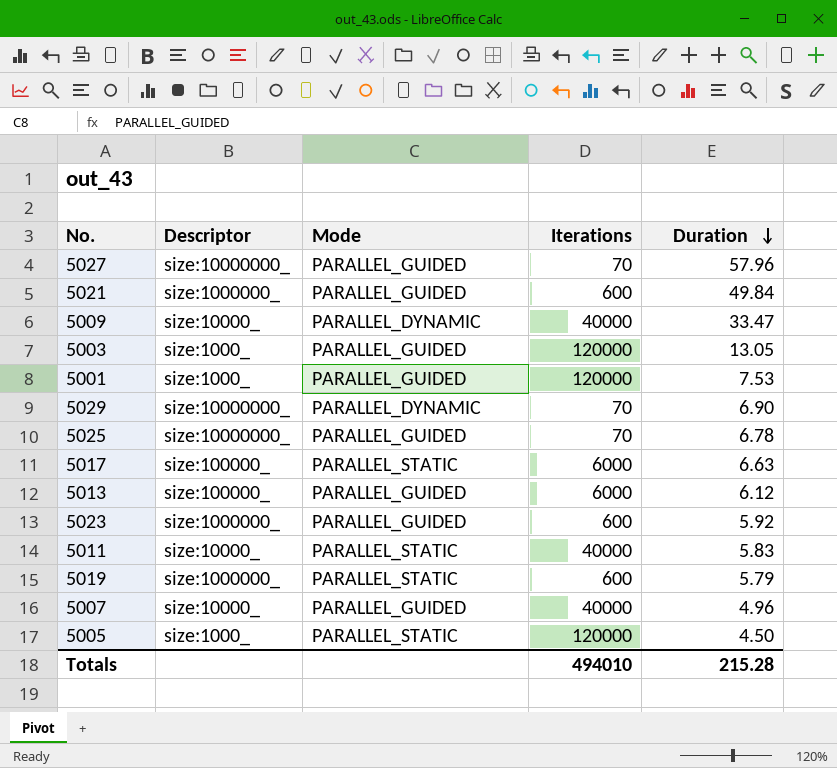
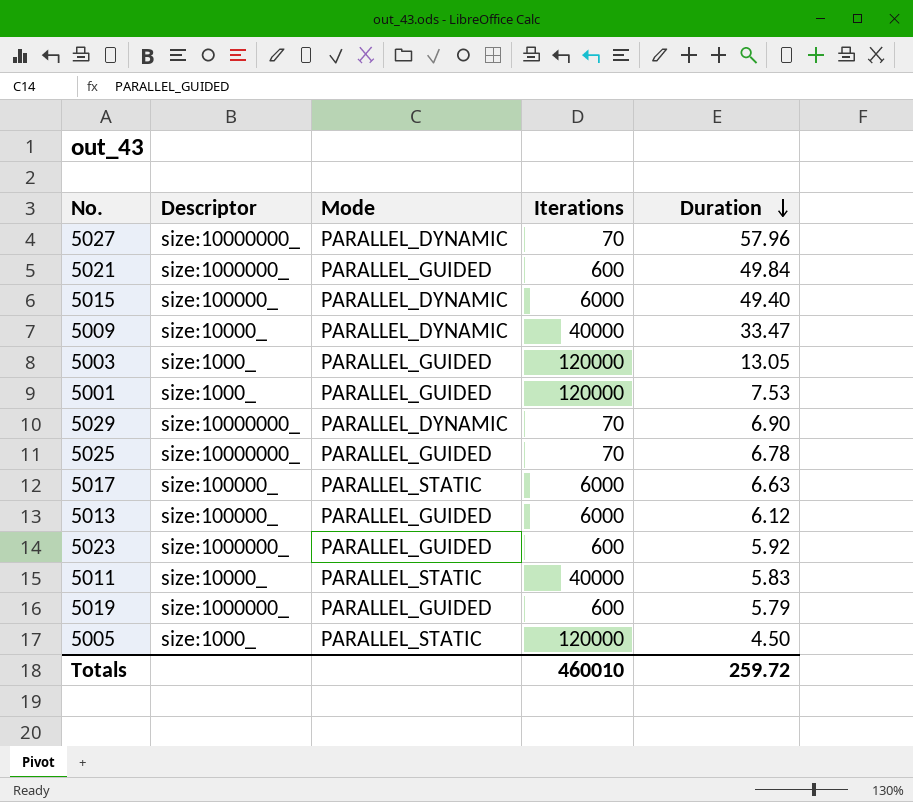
row 5007: size:10000_ | PARALLEL_GUIDED | 40000 | 4.96 -> none
5027 | Mode: PARALLEL_GUIDED -> PARALLEL_DYNAMIC
row 5015: none -> size:100000_ | PARALLEL_DYNAMIC | 6000 | 49.40
5019 | Mode: PARALLEL_STATIC -> PARALLEL_GUIDED
Totals | Iterations: 494010 -> 460010
Totals | Duration: 215.28 -> 259.72

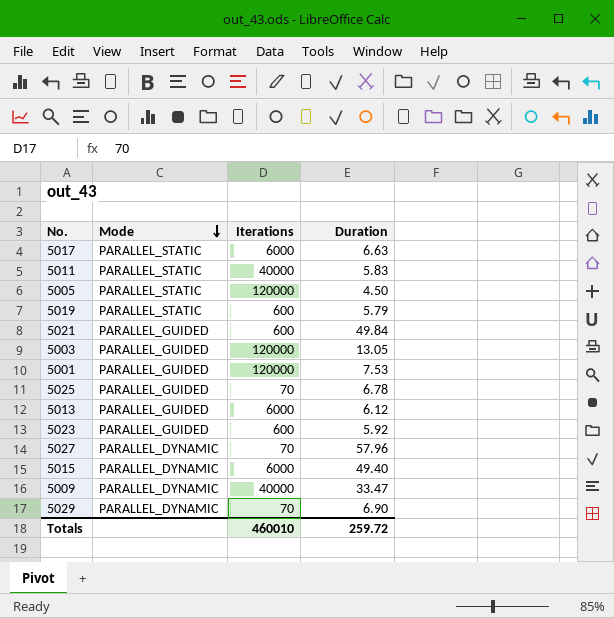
row order: Duration descending -> Mode descending
column Descriptor | position: 2 -> none
5019 | Mode: PARALLEL_GUIDED -> PARALLEL_STATIC

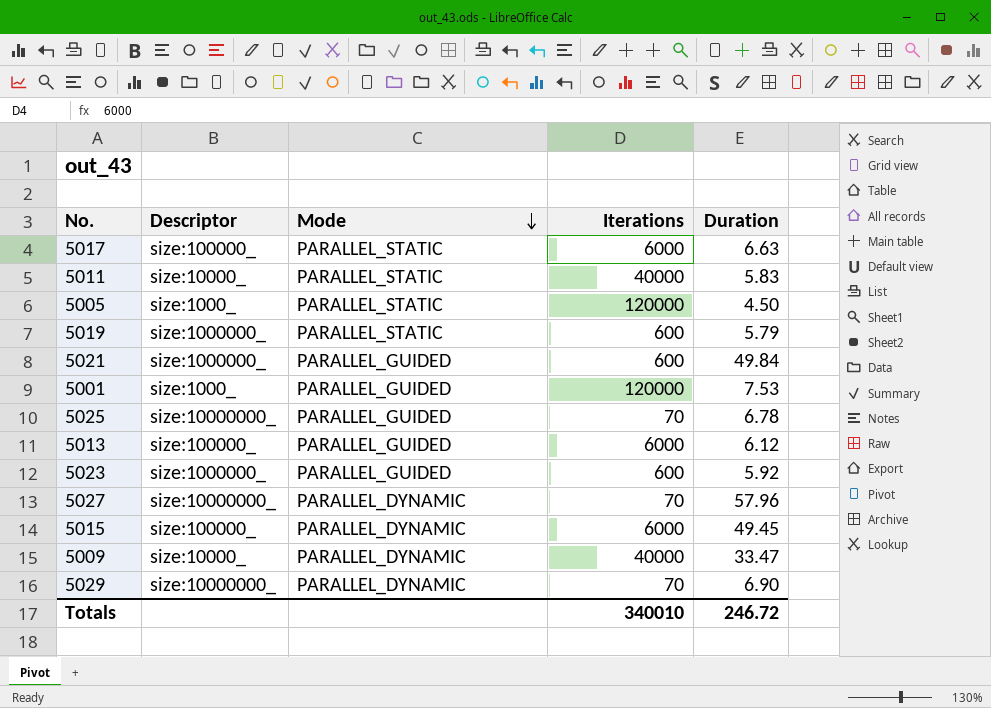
column Descriptor | position: none -> 2
row 5003: PARALLEL_GUIDED | 120000 | 13.05 -> none
5015 | Duration: 49.40 -> 49.45
Totals | Iterations: 460010 -> 340010
Totals | Duration: 259.72 -> 246.72

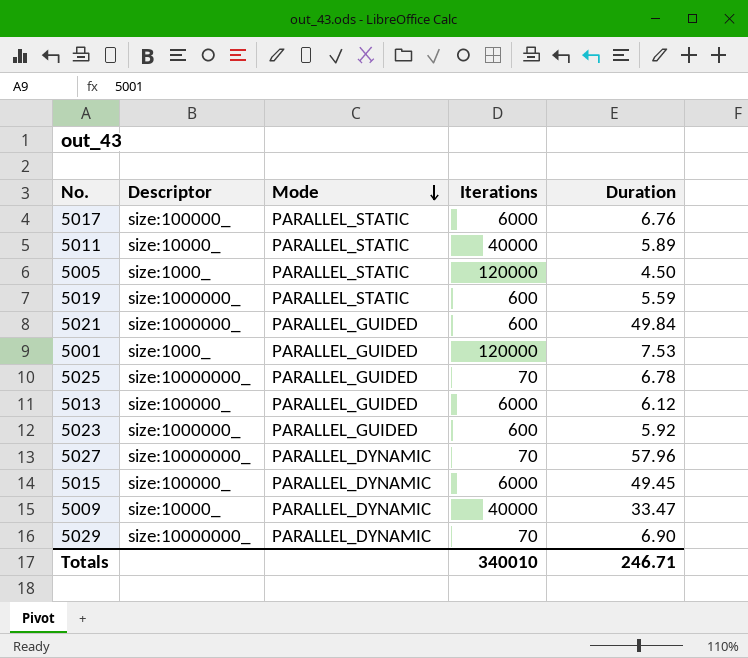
5017 | Duration: 6.63 -> 6.76
5011 | Duration: 5.83 -> 5.89
5019 | Duration: 5.79 -> 5.59
Totals | Duration: 246.72 -> 246.71

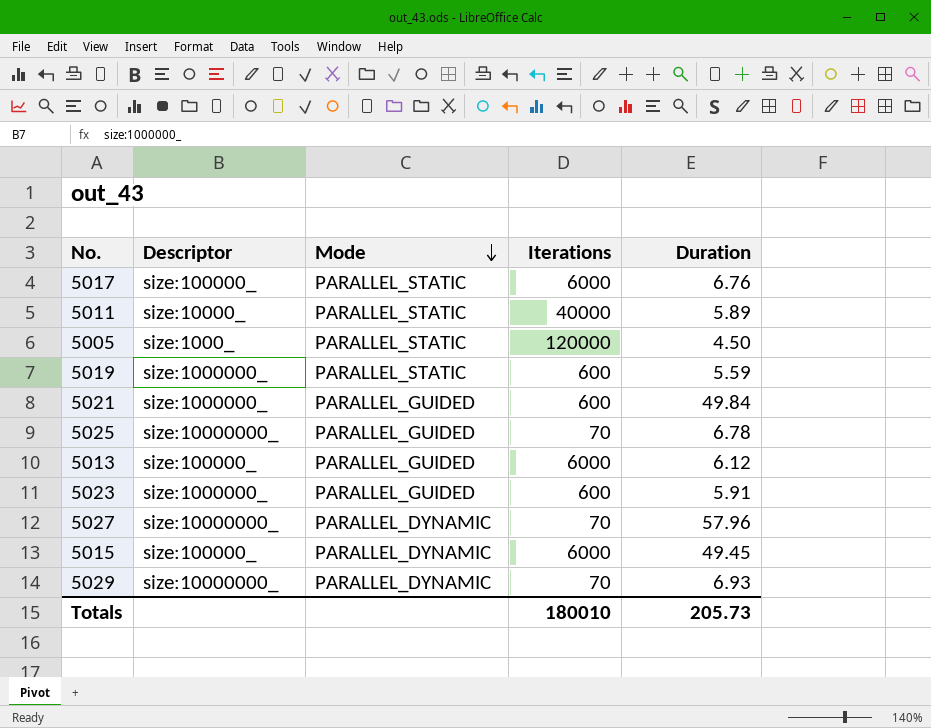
row 5001: size:1000_ | PARALLEL_GUIDED | 120000 | 7.53 -> none
row 5009: size:10000_ | PARALLEL_DYNAMIC | 40000 | 33.47 -> none
5023 | Duration: 5.92 -> 5.91
5029 | Duration: 6.90 -> 6.93
Totals | Iterations: 340010 -> 180010
Totals | Duration: 246.71 -> 205.73

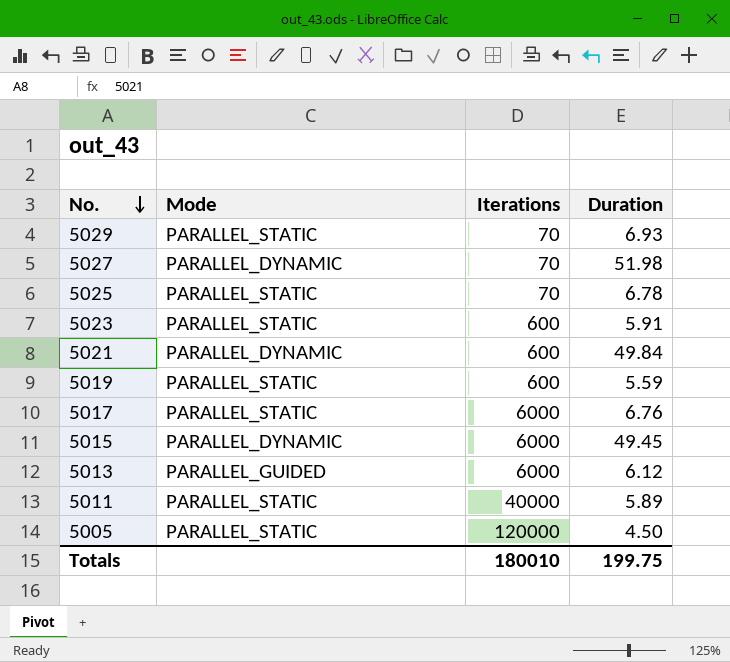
row order: Mode descending -> No. descending
column Descriptor | position: 2 -> none
5029 | Mode: PARALLEL_DYNAMIC -> PARALLEL_STATIC
5027 | Duration: 57.96 -> 51.98
5025 | Mode: PARALLEL_GUIDED -> PARALLEL_STATIC
5023 | Mode: PARALLEL_GUIDED -> PARALLEL_STATIC
5021 | Mode: PARALLEL_GUIDED -> PARALLEL_DYNAMIC
Totals | Duration: 205.73 -> 199.75

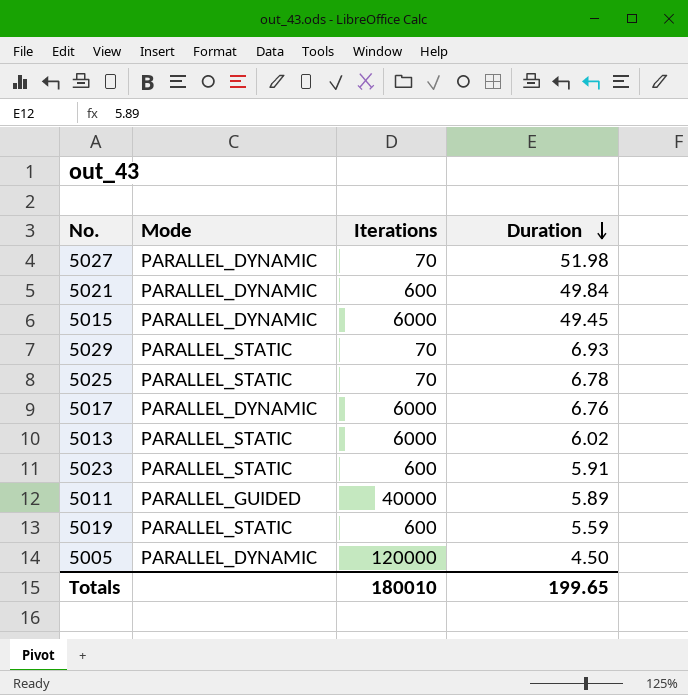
row order: No. descending -> Duration descending
5017 | Mode: PARALLEL_STATIC -> PARALLEL_DYNAMIC
5013 | Mode: PARALLEL_GUIDED -> PARALLEL_STATIC
5013 | Duration: 6.12 -> 6.02
5011 | Mode: PARALLEL_STATIC -> PARALLEL_GUIDED
5005 | Mode: PARALLEL_STATIC -> PARALLEL_DYNAMIC
Totals | Duration: 199.75 -> 199.65

